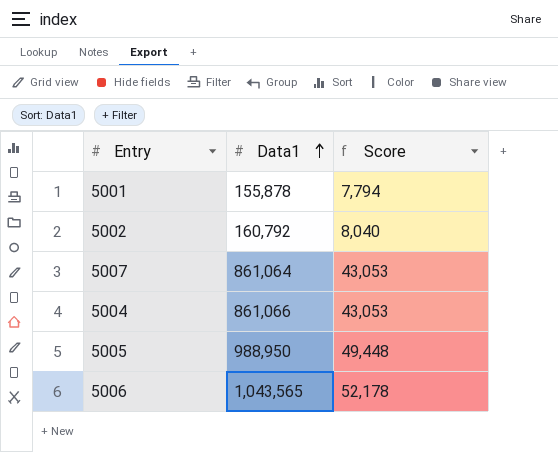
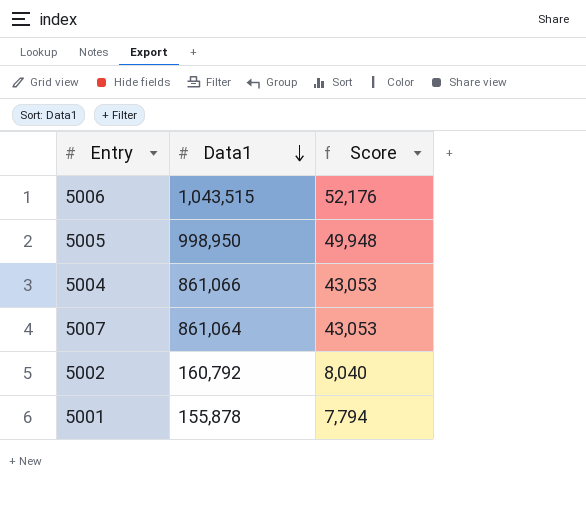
row order: Data1 ascending -> Data1 descending
5006 | Data1: 1,043,565 -> 1,043,515
5006 | Score: 52,178 -> 52,176
5005 | Data1: 988,950 -> 998,950
5005 | Score: 49,448 -> 49,948

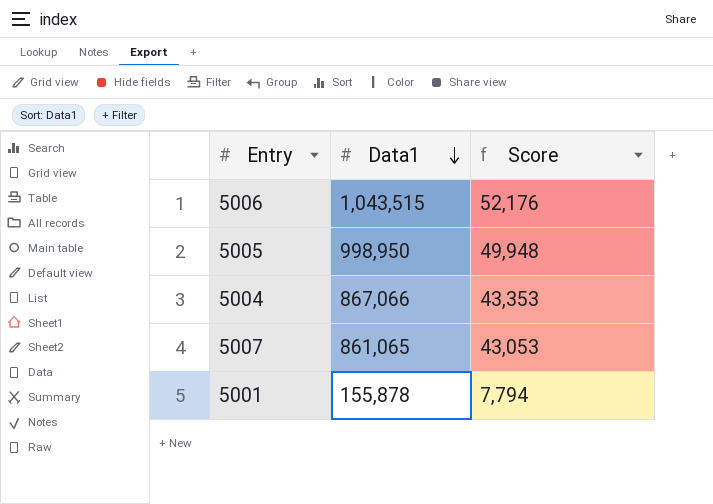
row 5002: 160,792 | 8,040 -> none
5004 | Data1: 861,066 -> 867,066
5004 | Score: 43,053 -> 43,353
5007 | Data1: 861,064 -> 861,065

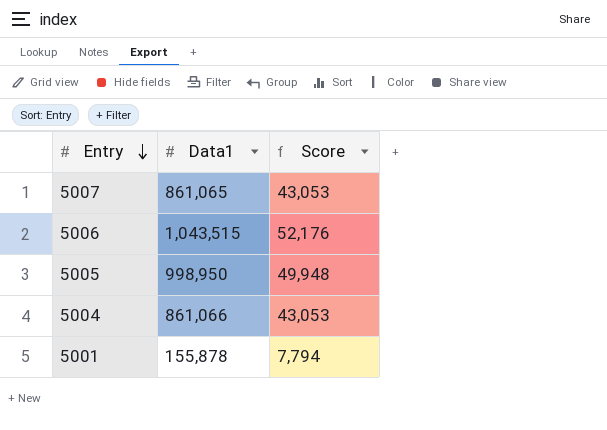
row order: Data1 descending -> Entry descending
5004 | Data1: 867,066 -> 861,066
5004 | Score: 43,353 -> 43,053

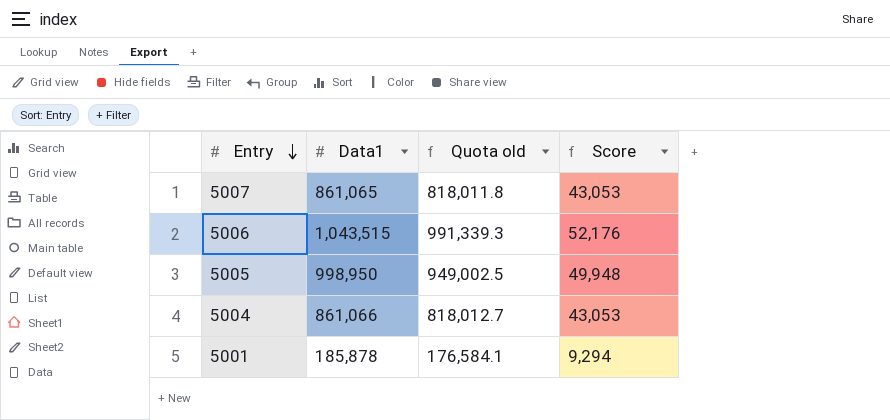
column Quota old | formula: none -> [Data1] * 0.95
5001 | Data1: 155,878 -> 185,878
5001 | Score: 7,794 -> 9,294

